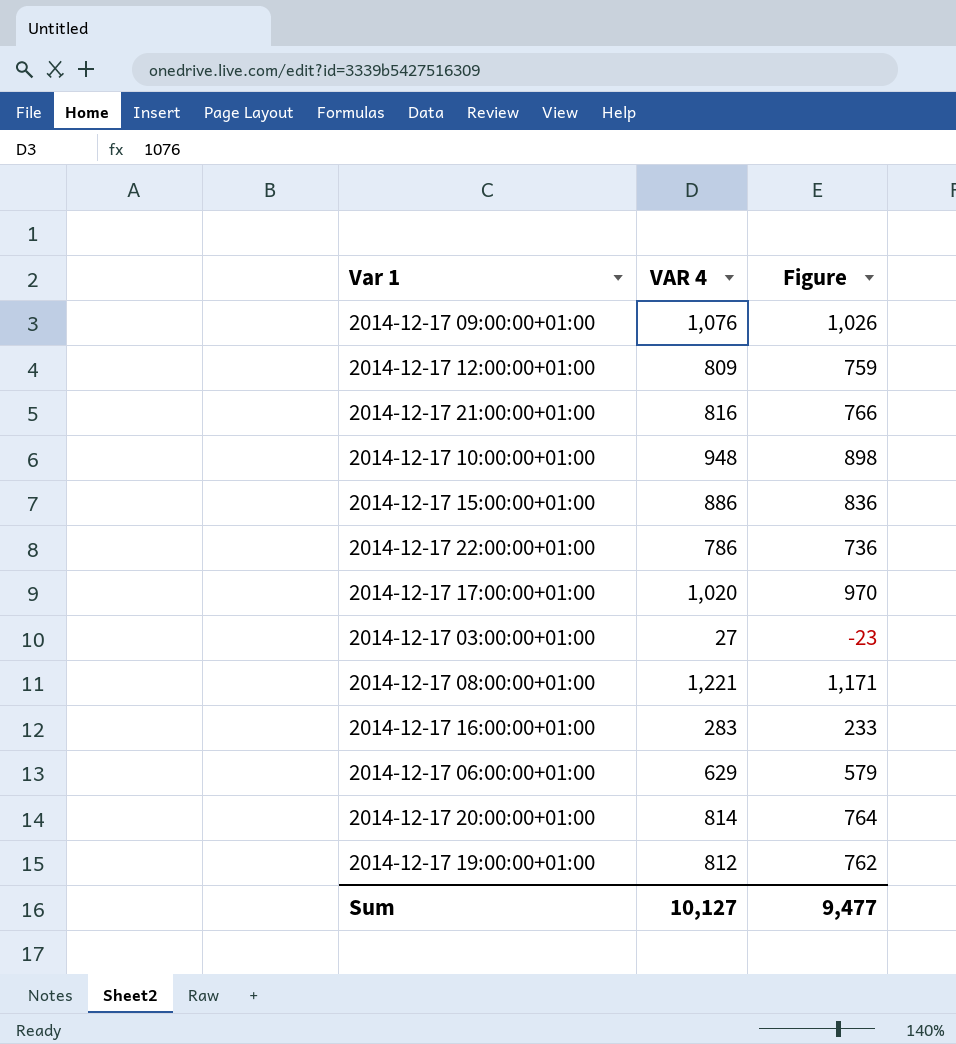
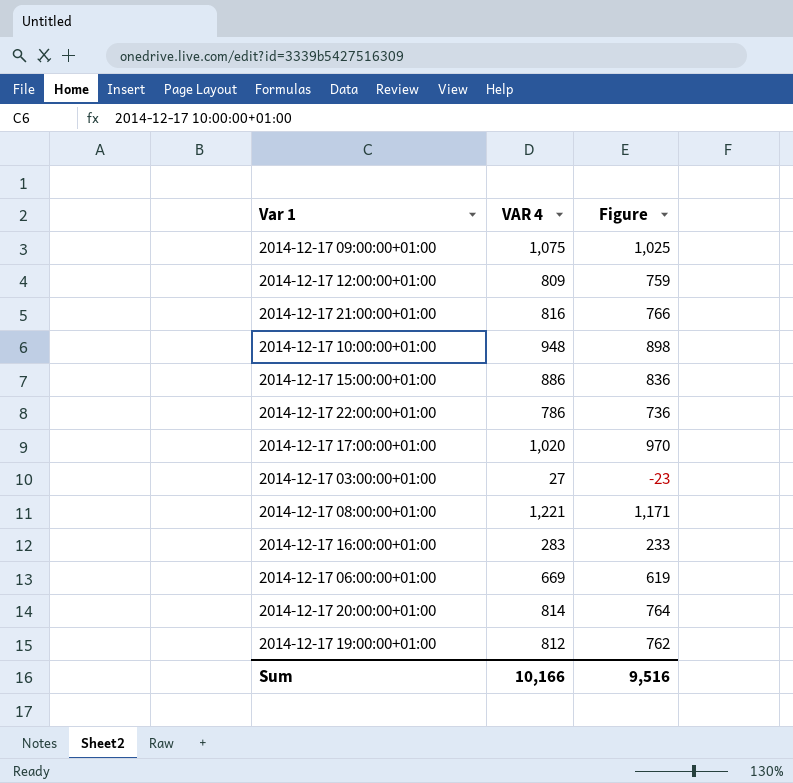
2014-12-17 09:00:00+01:00 | VAR 4: 1,076 -> 1,075
2014-12-17 09:00:00+01:00 | Figure: 1,026 -> 1,025
2014-12-17 06:00:00+01:00 | VAR 4: 629 -> 669
2014-12-17 06:00:00+01:00 | Figure: 579 -> 619
Sum | VAR 4: 10,127 -> 10,166
Sum | Figure: 9,477 -> 9,516

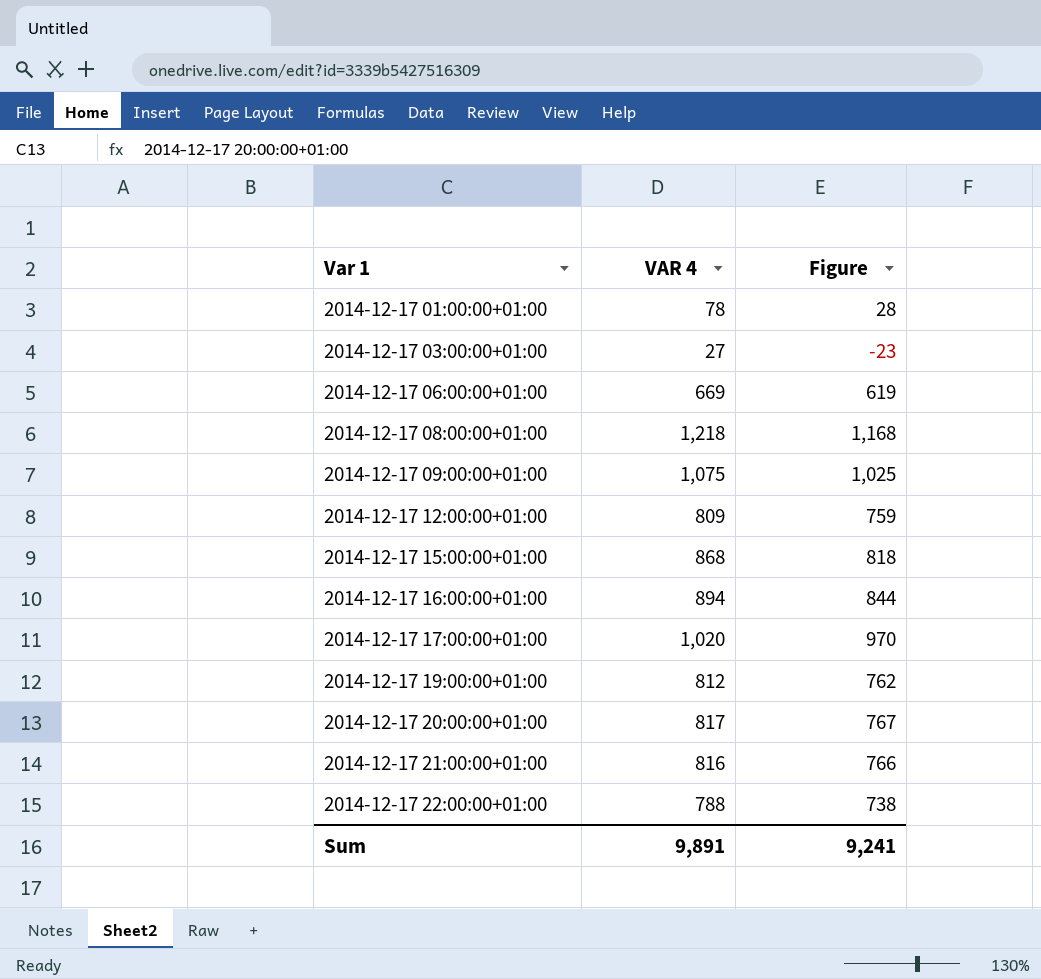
row order: none -> Var 1 ascending
row 2014-12-17 10:00:00+01:00: 948 | 898 -> none
row 2014-12-17 01:00:00+01:00: none -> 78 | 28
2014-12-17 08:00:00+01:00 | VAR 4: 1,221 -> 1,218
2014-12-17 08:00:00+01:00 | Figure: 1,171 -> 1,168
2014-12-17 15:00:00+01:00 | VAR 4: 886 -> 868
2014-12-17 15:00:00+01:00 | Figure: 836 -> 818
2014-12-17 16:00:00+01:00 | VAR 4: 283 -> 894
2014-12-17 16:00:00+01:00 | Figure: 233 -> 844
2014-12-17 20:00:00+01:00 | VAR 4: 814 -> 817
2014-12-17 20:00:00+01:00 | Figure: 764 -> 767
2014-12-17 22:00:00+01:00 | VAR 4: 786 -> 788
2014-12-17 22:00:00+01:00 | Figure: 736 -> 738
Sum | VAR 4: 10,166 -> 9,891
Sum | Figure: 9,516 -> 9,241

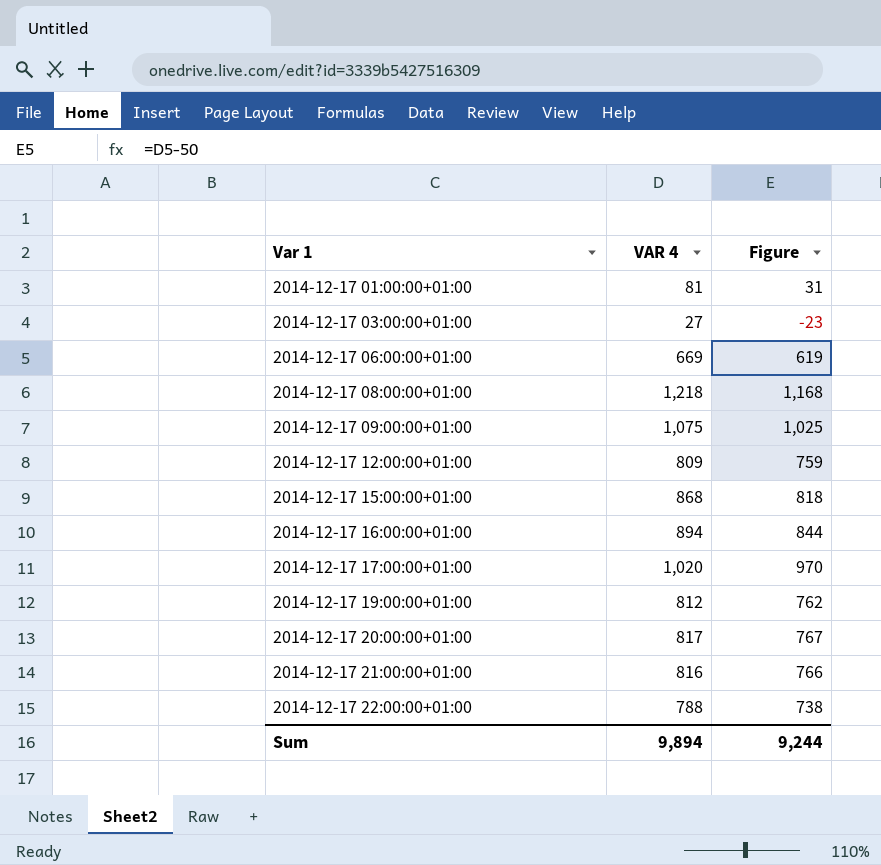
2014-12-17 01:00:00+01:00 | VAR 4: 78 -> 81
2014-12-17 01:00:00+01:00 | Figure: 28 -> 31
Sum | VAR 4: 9,891 -> 9,894
Sum | Figure: 9,241 -> 9,244

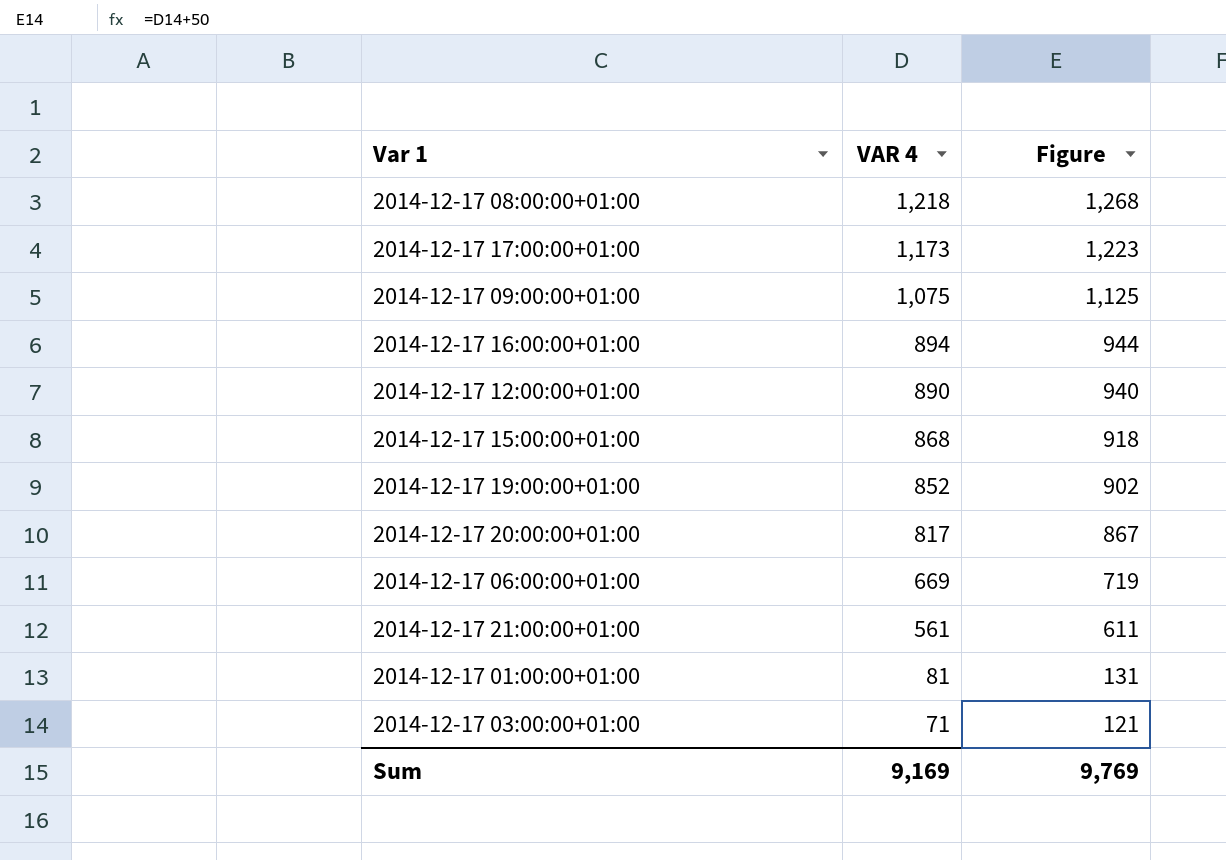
row order: Var 1 ascending -> VAR 4 descending
column Figure | formula: [VAR 4] - 50 -> [VAR 4] + 50
row 2014-12-17 22:00:00+01:00: 788 | 738 -> none
2014-12-17 17:00:00+01:00 | VAR 4: 1,020 -> 1,173
2014-12-17 12:00:00+01:00 | VAR 4: 809 -> 890
2014-12-17 19:00:00+01:00 | VAR 4: 812 -> 852
2014-12-17 21:00:00+01:00 | VAR 4: 816 -> 561
2014-12-17 03:00:00+01:00 | VAR 4: 27 -> 71
Sum | VAR 4: 9,894 -> 9,169
Sum | Figure: 9,244 -> 9,769

